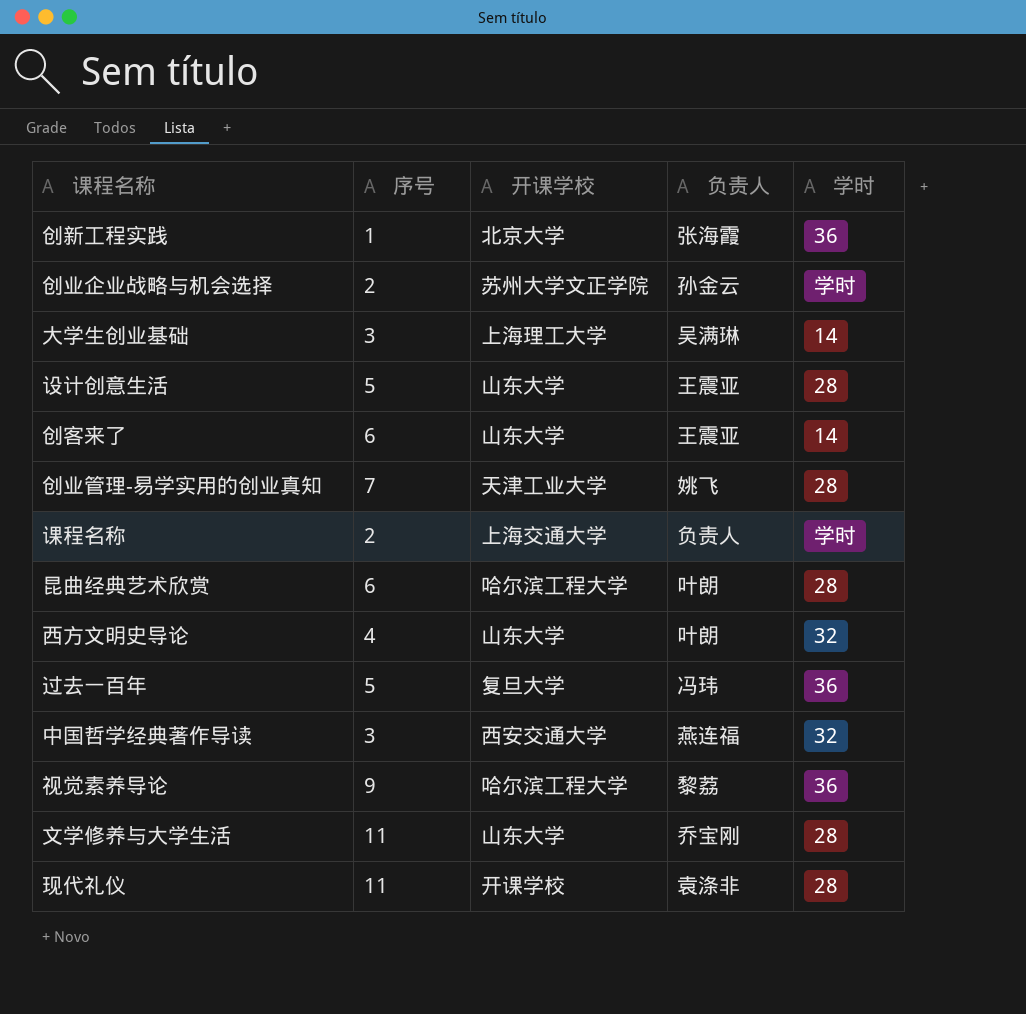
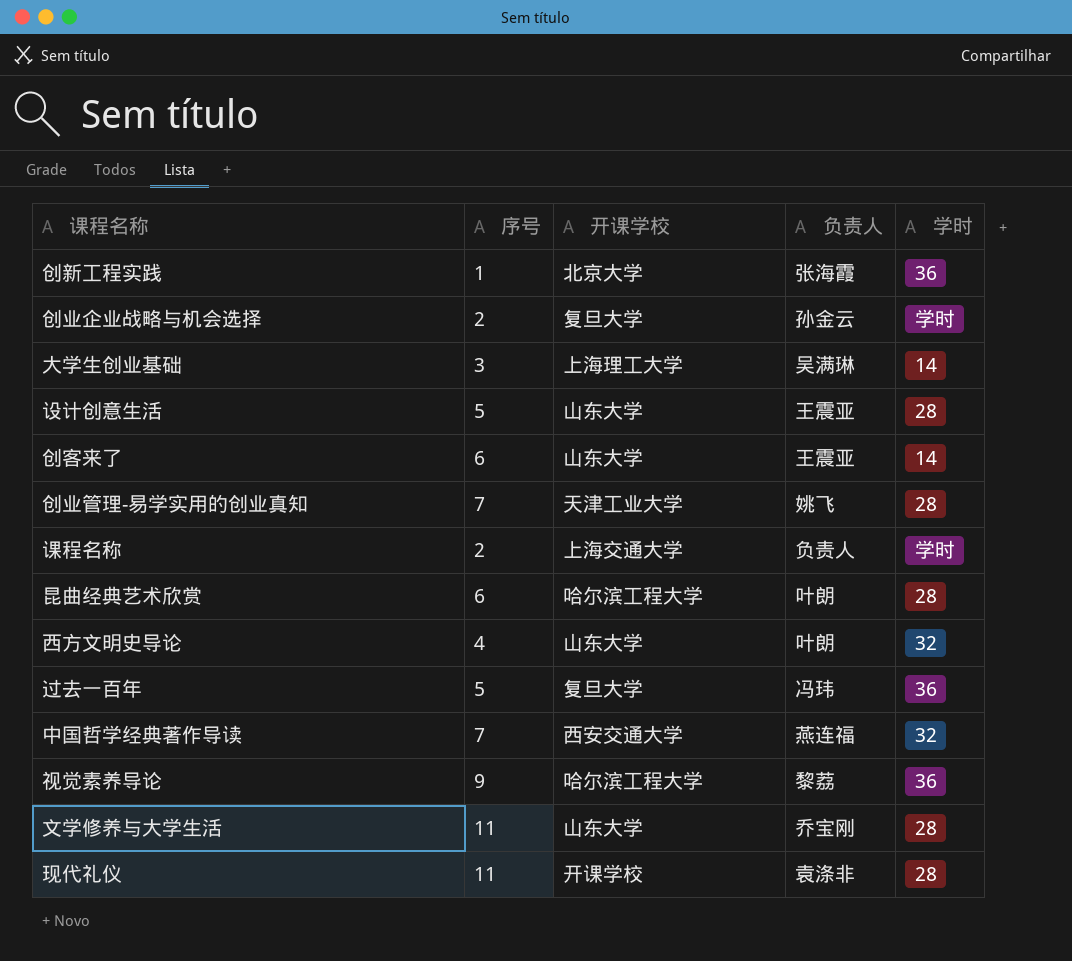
创业企业战略与机会选择 | 开课学校: 苏州大学文正学院 -> 复旦大学
中国哲学经典著作导读 | 序号: 3 -> 7

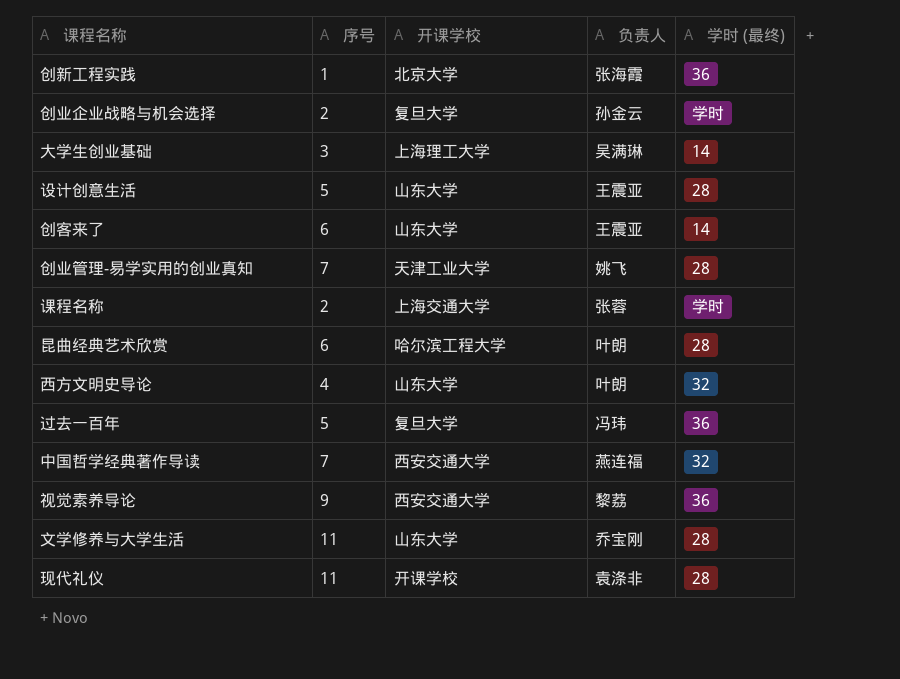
column name: 学时 -> 学时 (最终)
课程名称 | 负责人: 负责人 -> 张蓉
视觉素养导论 | 开课学校: 哈尔滨工程大学 -> 西安交通大学

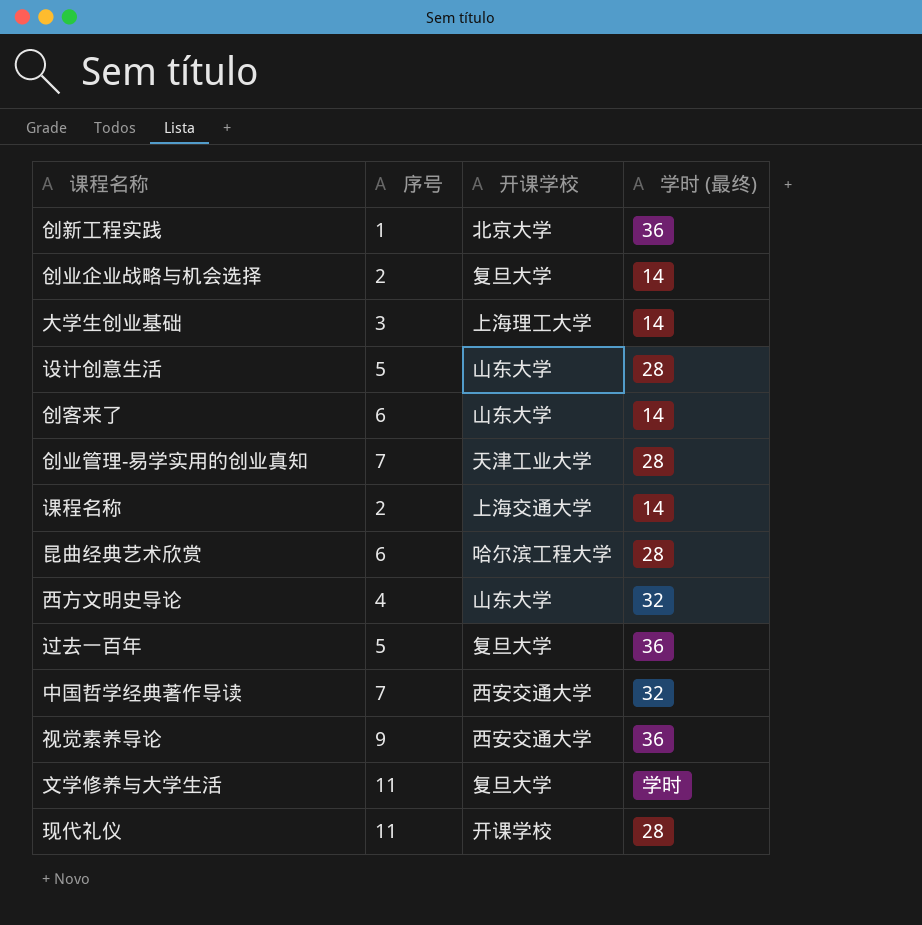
column 负责人 | position: 4 -> none
创业企业战略与机会选择 | 学时 (最终): 学时 -> 14
课程名称 | 学时 (最终): 学时 -> 14
文学修养与大学生活 | 开课学校: 山东大学 -> 复旦大学
文学修养与大学生活 | 学时 (最终): 28 -> 学时

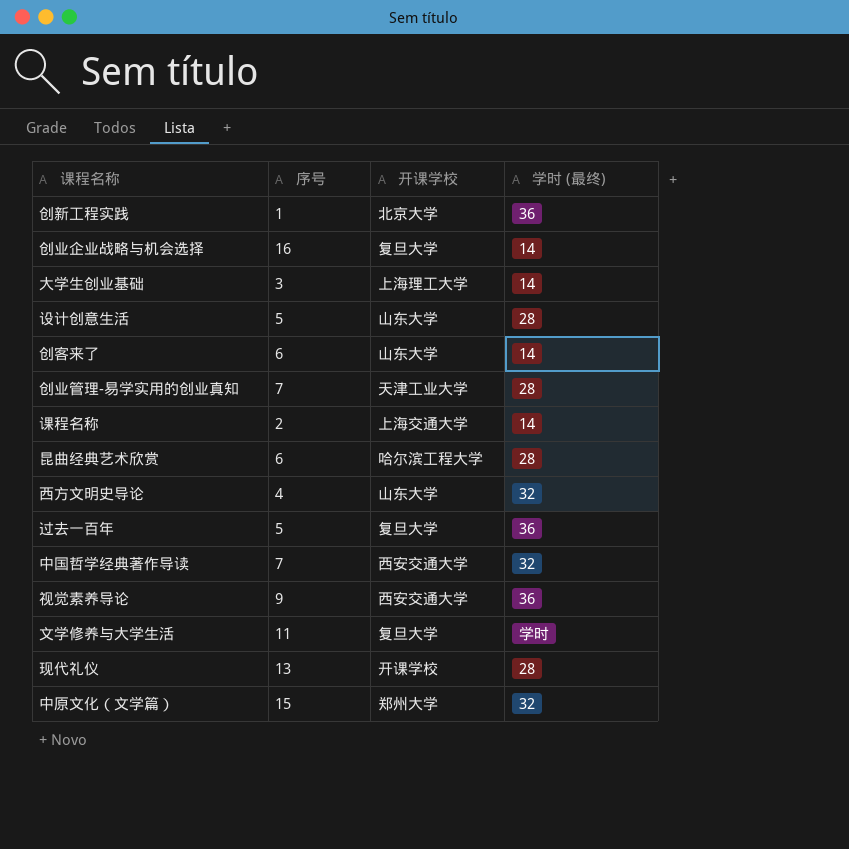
创业企业战略与机会选择 | 序号: 2 -> 16
现代礼仪 | 序号: 11 -> 13
row 中原文化（文学篇）: none -> 15 | 郑州大学 | 32

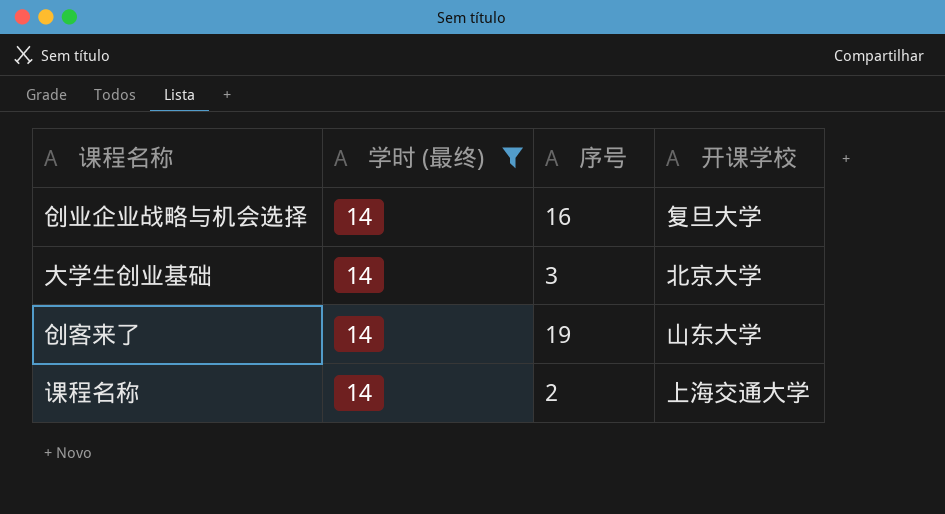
filter: none -> 学时 (最终) = 14
column 学时 (最终) | position: 4 -> 2
大学生创业基础 | 开课学校: 上海理工大学 -> 北京大学
创客来了 | 序号: 6 -> 19

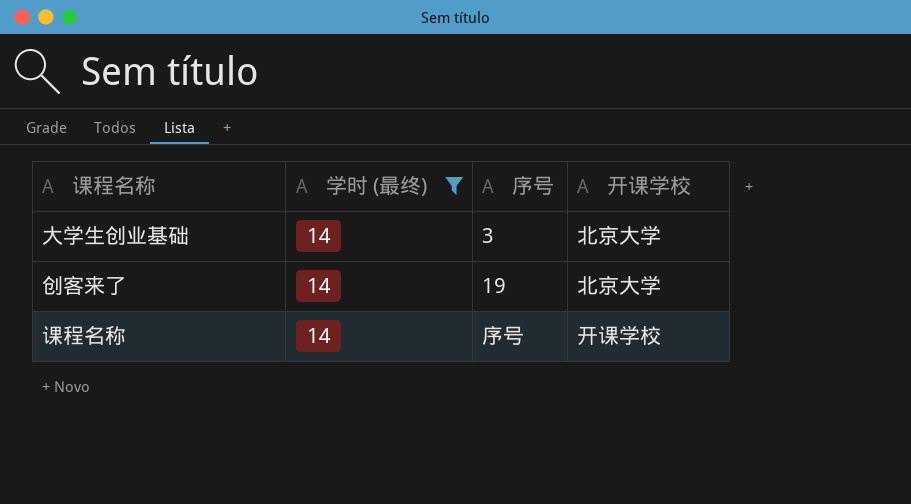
row 创业企业战略与机会选择: 14 | 16 | 复旦大学 -> none
创客来了 | 开课学校: 山东大学 -> 北京大学
课程名称 | 序号: 2 -> 序号
课程名称 | 开课学校: 上海交通大学 -> 开课学校

